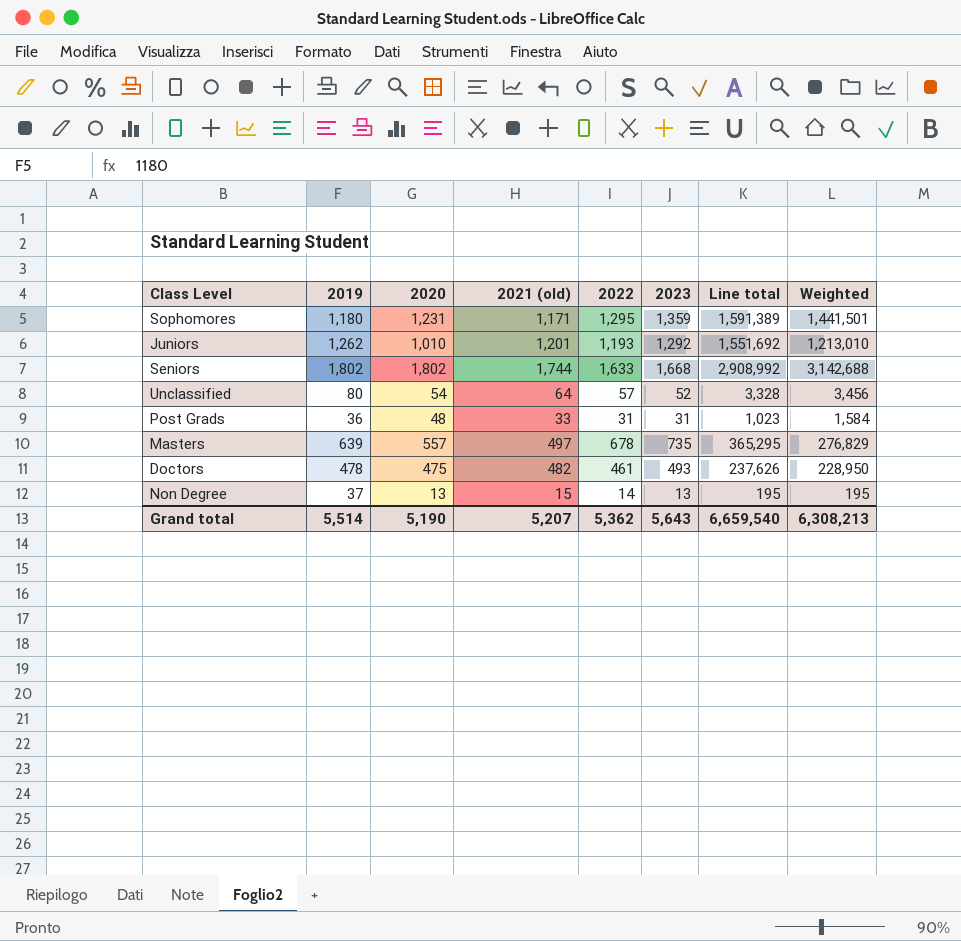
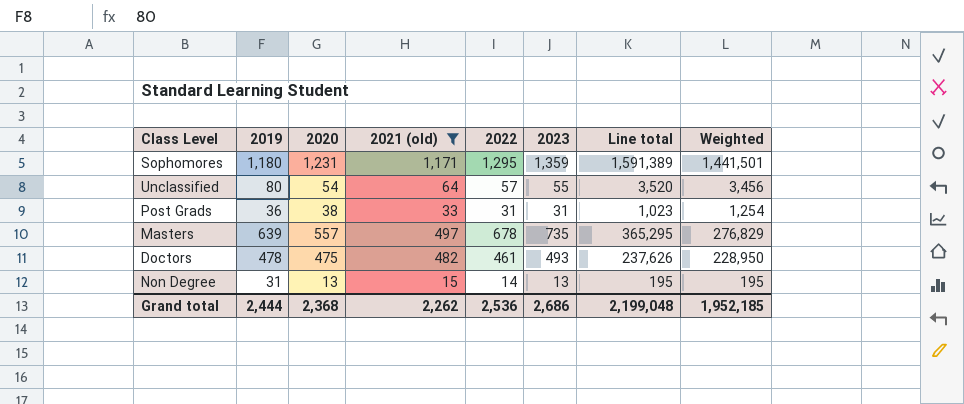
filter: none -> 2021 (old) <= 1,171
Unclassified | 2023: 52 -> 55
Unclassified | Line total: 3,328 -> 3,520
Post Grads | 2020: 48 -> 38
Post Grads | Weighted: 1,584 -> 1,254
Non Degree | 2019: 37 -> 31
Grand total | 2019: 5,514 -> 2,444
Grand total | 2020: 5,190 -> 2,368
Grand total | 2021 (old): 5,207 -> 2,262
Grand total | 2022: 5,362 -> 2,536
Grand total | 2023: 5,643 -> 2,686
Grand total | Line total: 6,659,540 -> 2,199,048
Grand total | Weighted: 6,308,213 -> 1,952,185

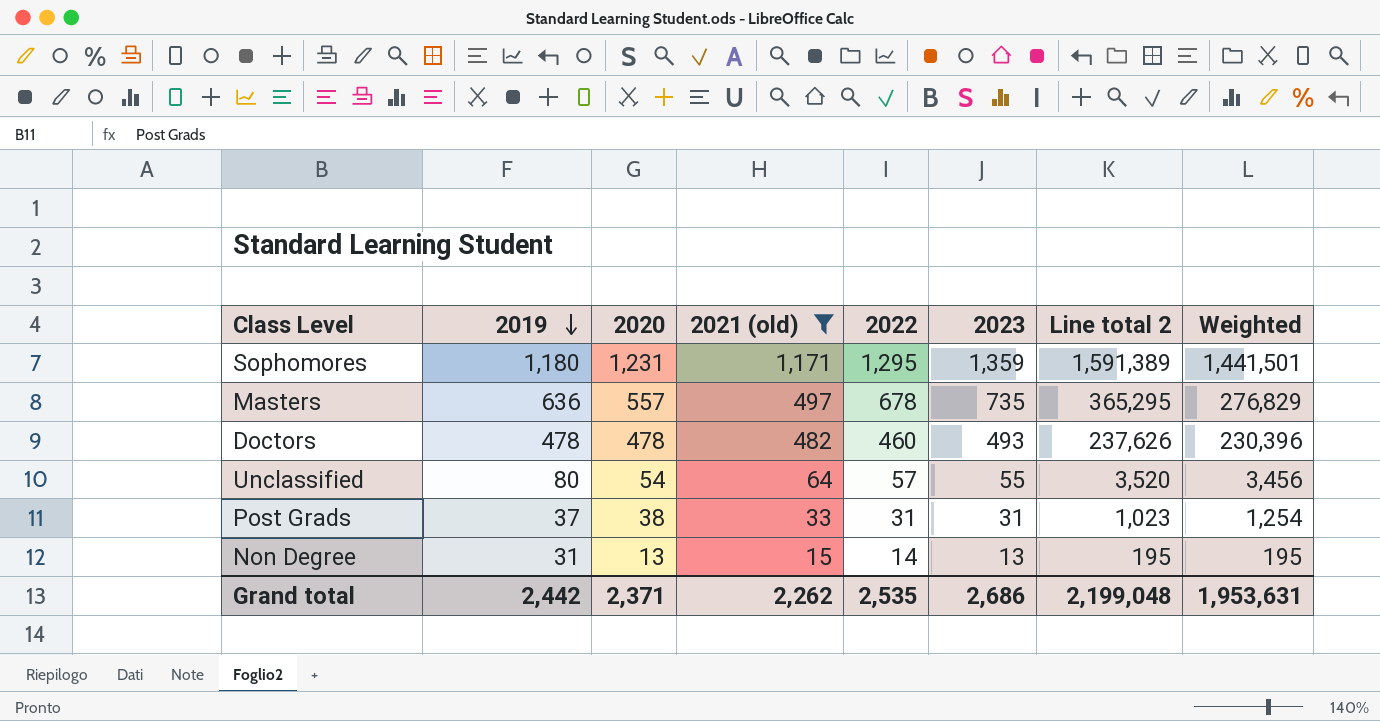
row order: none -> 2019 descending
column name: Line total -> Line total 2
Masters | 2019: 639 -> 636
Doctors | 2020: 475 -> 478
Doctors | 2022: 461 -> 460
Doctors | Weighted: 228,950 -> 230,396
Post Grads | 2019: 36 -> 37
Grand total | 2019: 2,444 -> 2,442
Grand total | 2020: 2,368 -> 2,371
Grand total | 2022: 2,536 -> 2,535
Grand total | Weighted: 1,952,185 -> 1,953,631

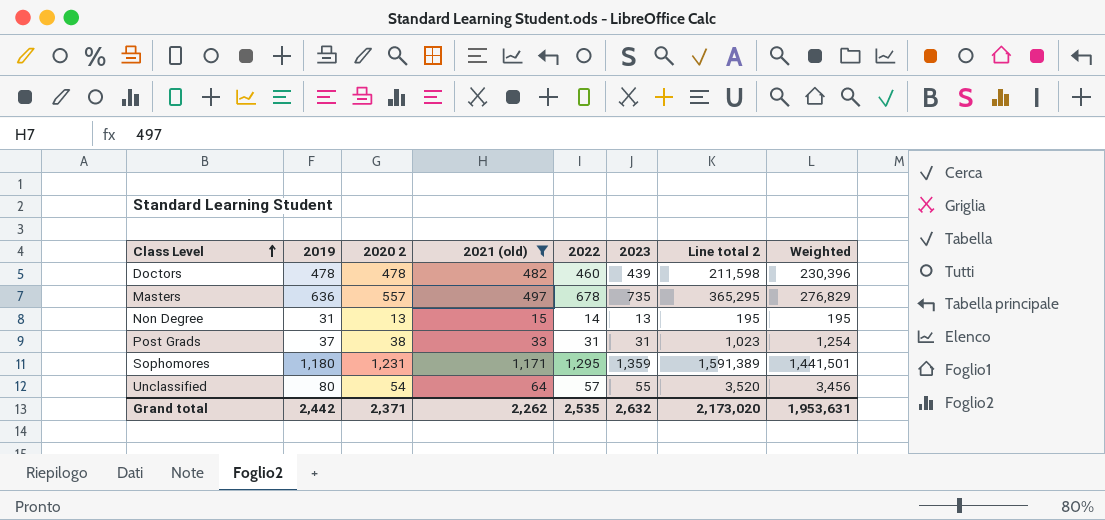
row order: 2019 descending -> Class Level ascending
column name: 2020 -> 2020 2
Doctors | 2023: 493 -> 439
Doctors | Line total 2: 237,626 -> 211,598
Grand total | 2023: 2,686 -> 2,632
Grand total | Line total 2: 2,199,048 -> 2,173,020

